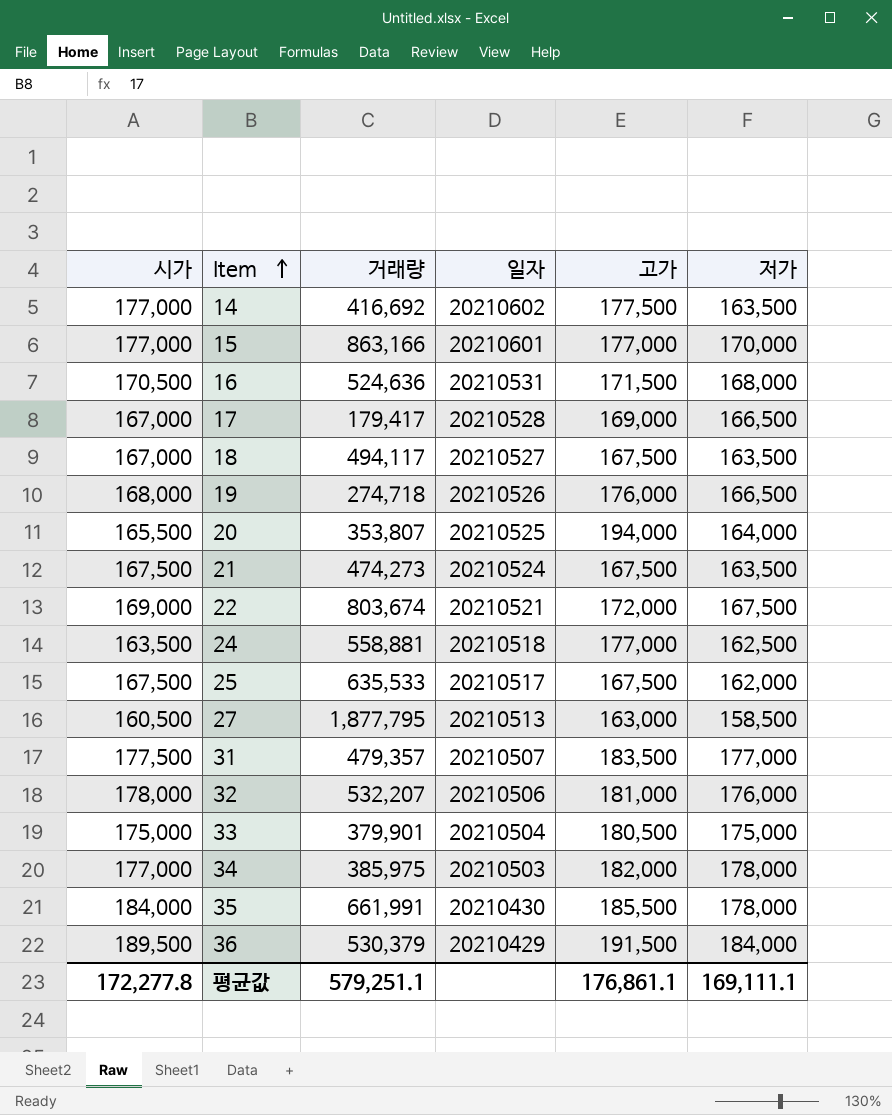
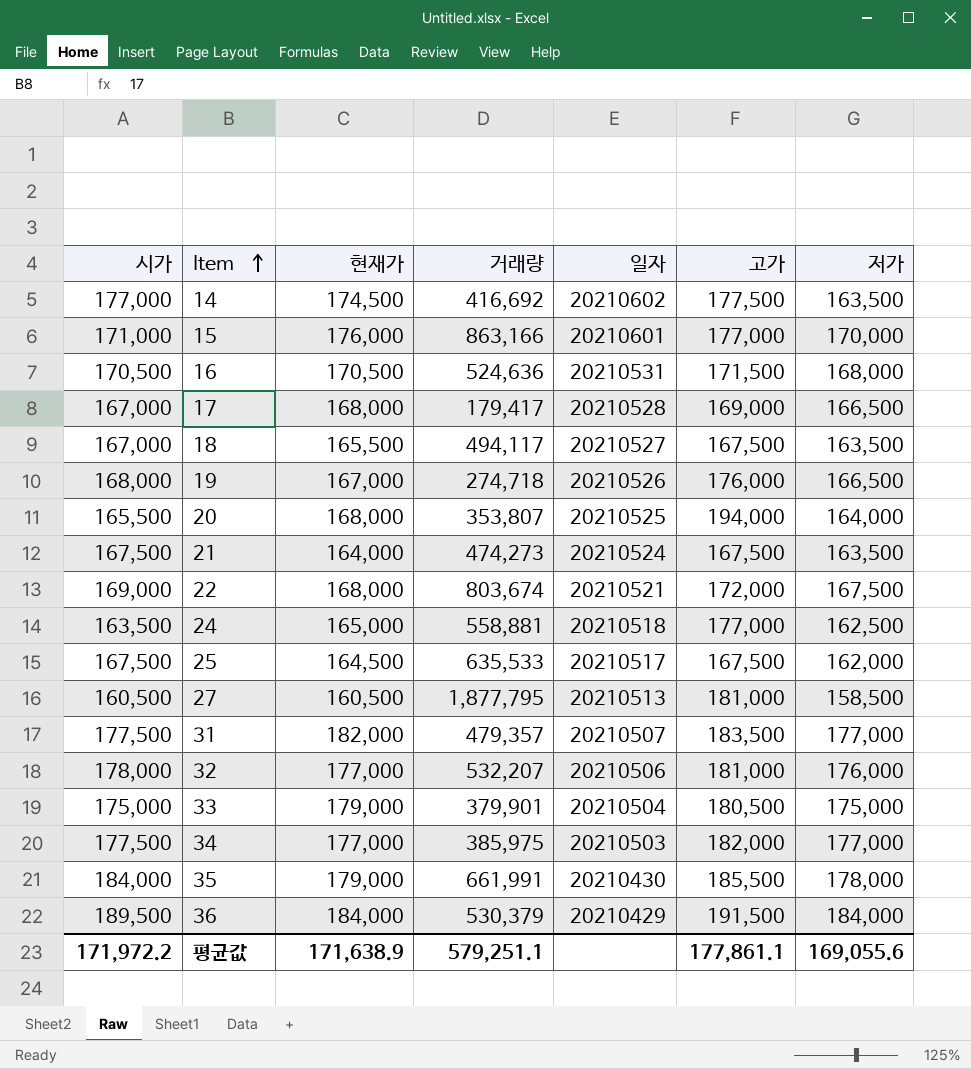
column 현재가 | position: none -> 3
15 | 시가: 177,000 -> 171,000
27 | 고가: 163,000 -> 181,000
34 | 시가: 177,000 -> 177,500
34 | 저가: 178,000 -> 177,000
평균값 | 시가: 172,277.8 -> 171,972.2
평균값 | 고가: 176,861.1 -> 177,861.1
평균값 | 저가: 169,111.1 -> 169,055.6

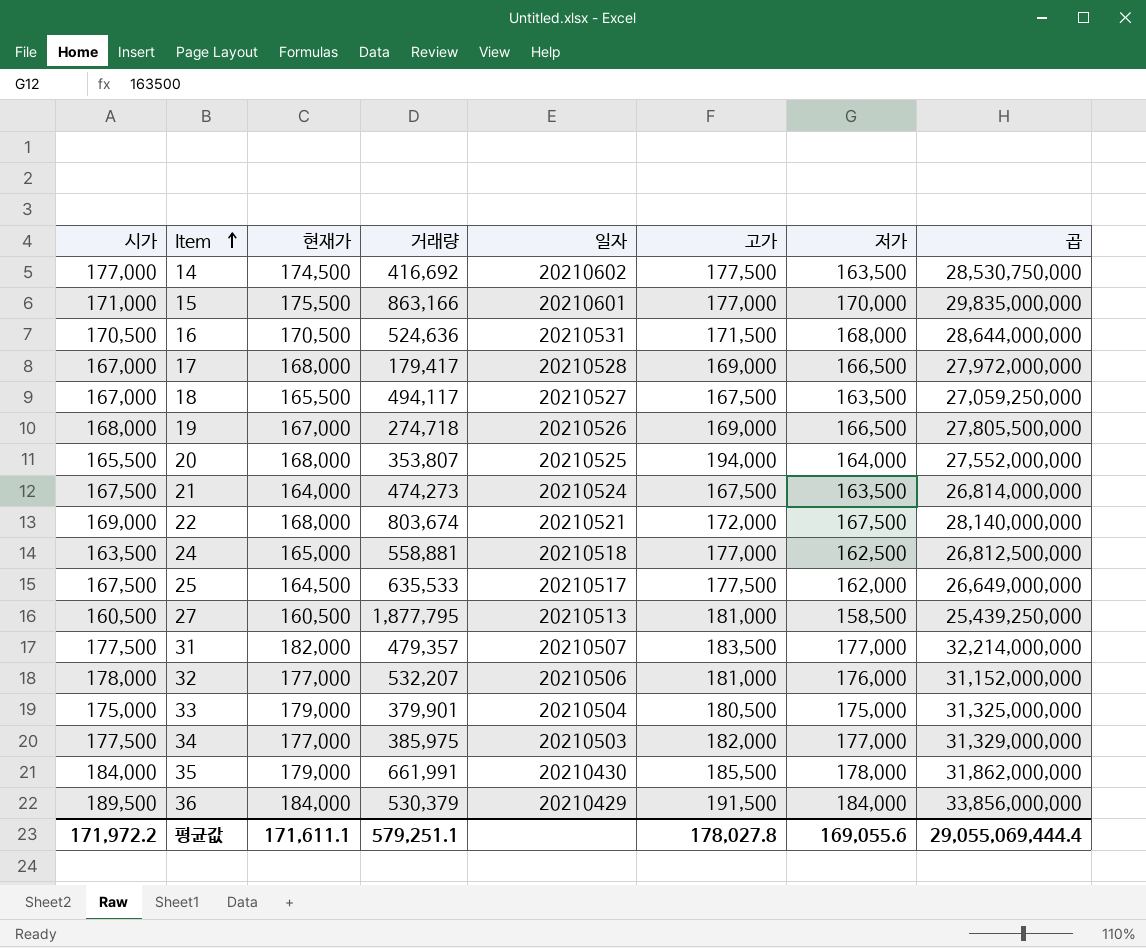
column 곱 | formula: none -> [현재가] * [저가]
15 | 현재가: 176,000 -> 175,500
19 | 고가: 176,000 -> 169,000
25 | 고가: 167,500 -> 177,500
평균값 | 현재가: 171,638.9 -> 171,611.1
평균값 | 고가: 177,861.1 -> 178,027.8

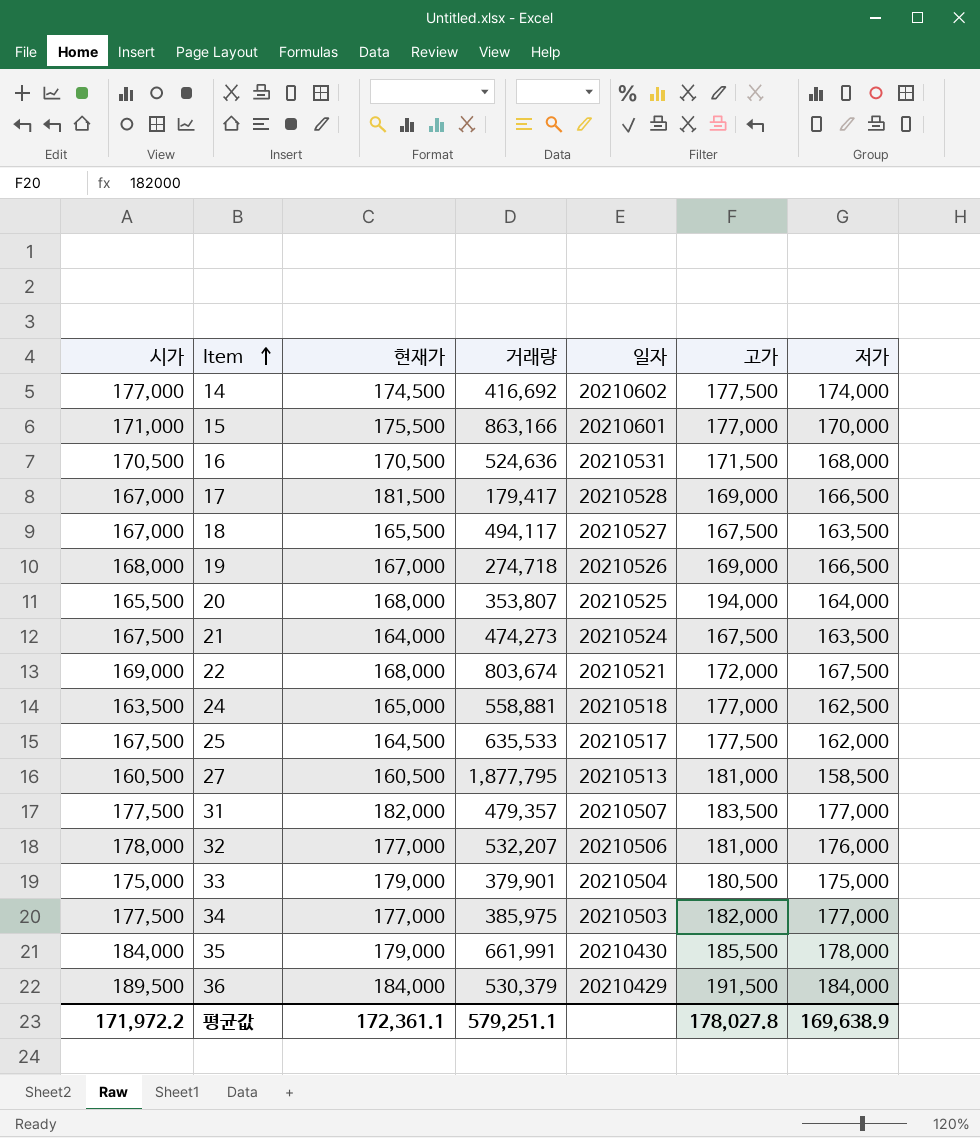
column 곱 | formula: [현재가] * [저가] -> none
14 | 저가: 163,500 -> 174,000
17 | 현재가: 168,000 -> 181,500
평균값 | 현재가: 171,611.1 -> 172,361.1
평균값 | 저가: 169,055.6 -> 169,638.9

